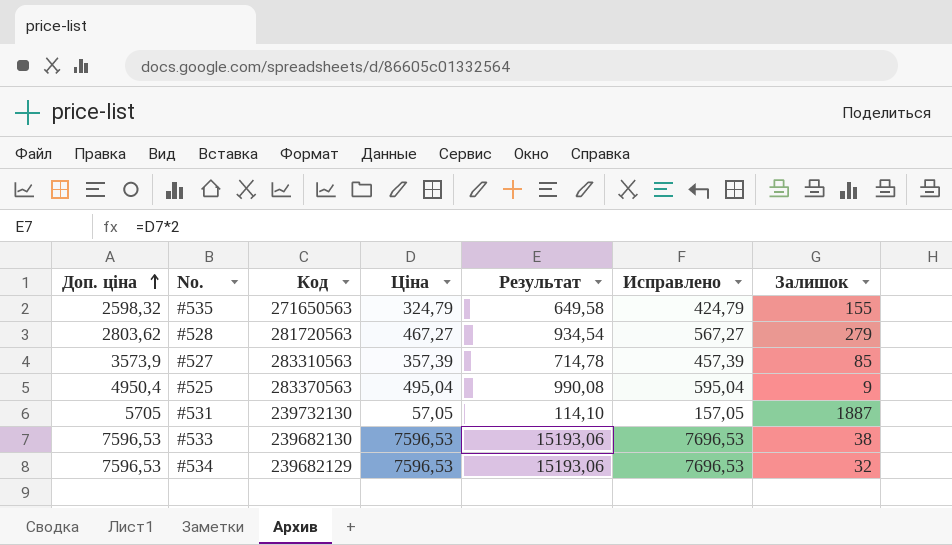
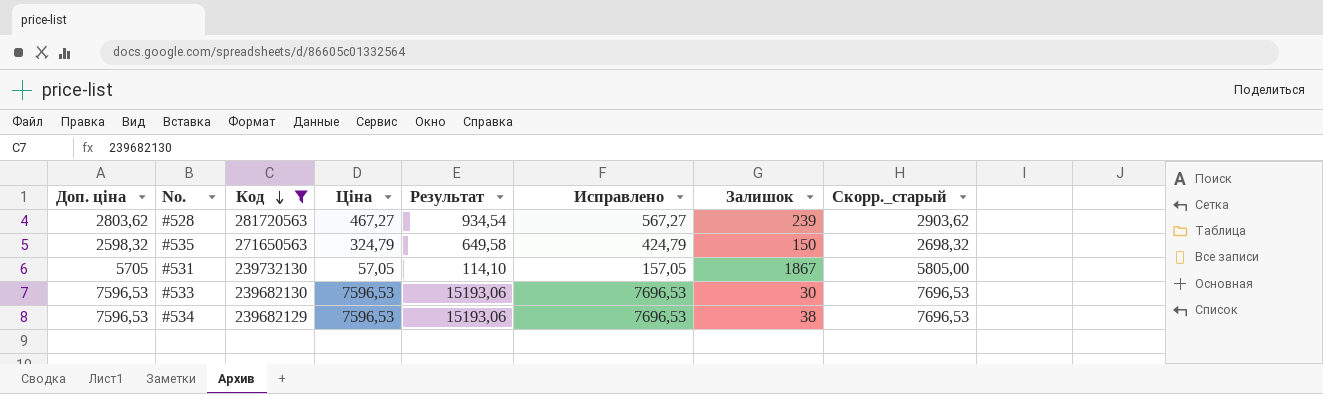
filter: none -> Код <= 281720563
row order: Доп. ціна ascending -> Код descending
column Скорр._старый | formula: none -> [Доп. ціна] + 100
#528 | Залишок: 279 -> 239
#535 | Залишок: 155 -> 150
#531 | Залишок: 1887 -> 1867
#533 | Залишок: 38 -> 30
#534 | Залишок: 32 -> 38

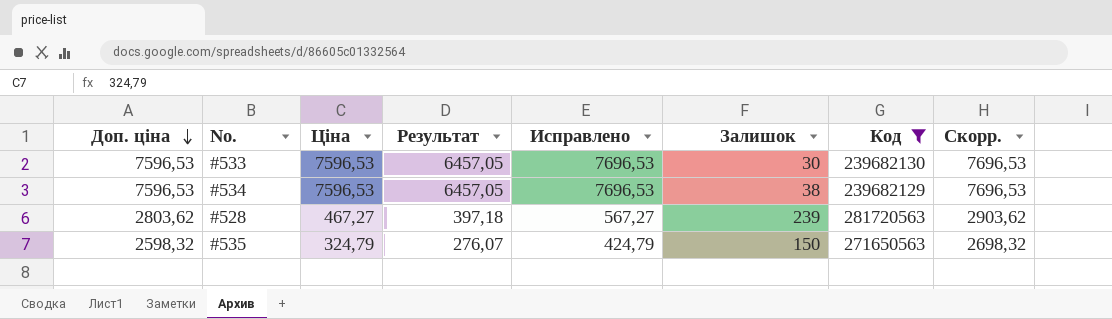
row order: Код descending -> Доп. ціна descending
column Результат | formula: [Ціна] * 2 -> [Ціна] * 0,85
column Код | position: 3 -> 7
column name: Скорр._старый -> Скорр.
row #531: 5705 | 239732130 | 57,05 | 114,10 | 157,05 | 1867 | 5805,00 -> none

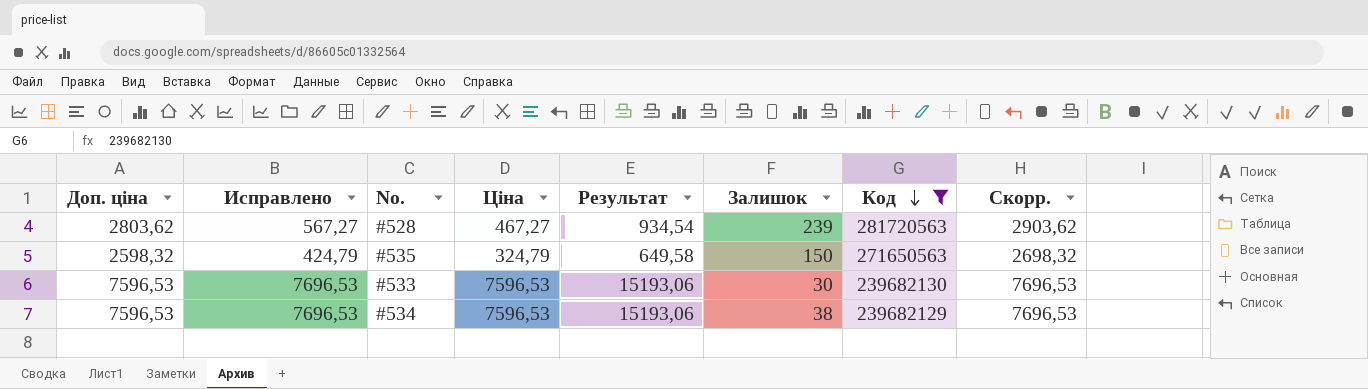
row order: Доп. ціна descending -> Код descending
column Исправлено | position: 5 -> 2
column Результат | formula: [Ціна] * 0,85 -> [Ціна] * 2

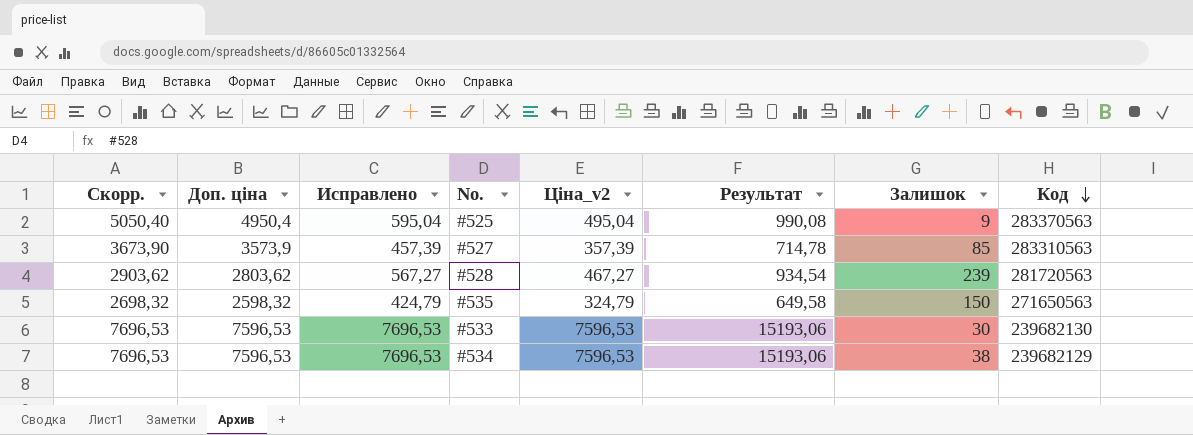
filter: Код <= 281720563 -> none
column Скорр. | position: 8 -> 1
column name: Ціна -> Ціна_v2

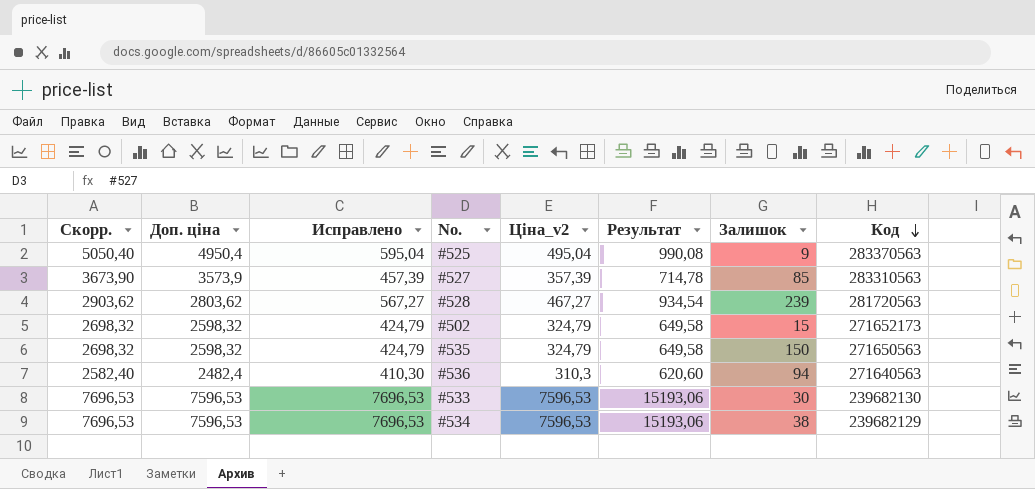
row #502: none -> 2698,32 | 2598,32 | 424,79 | 324,79 | 649,58 | 15 | 271652173
row #536: none -> 2582,40 | 2482,4 | 410,30 | 310,3 | 620,60 | 94 | 271640563

